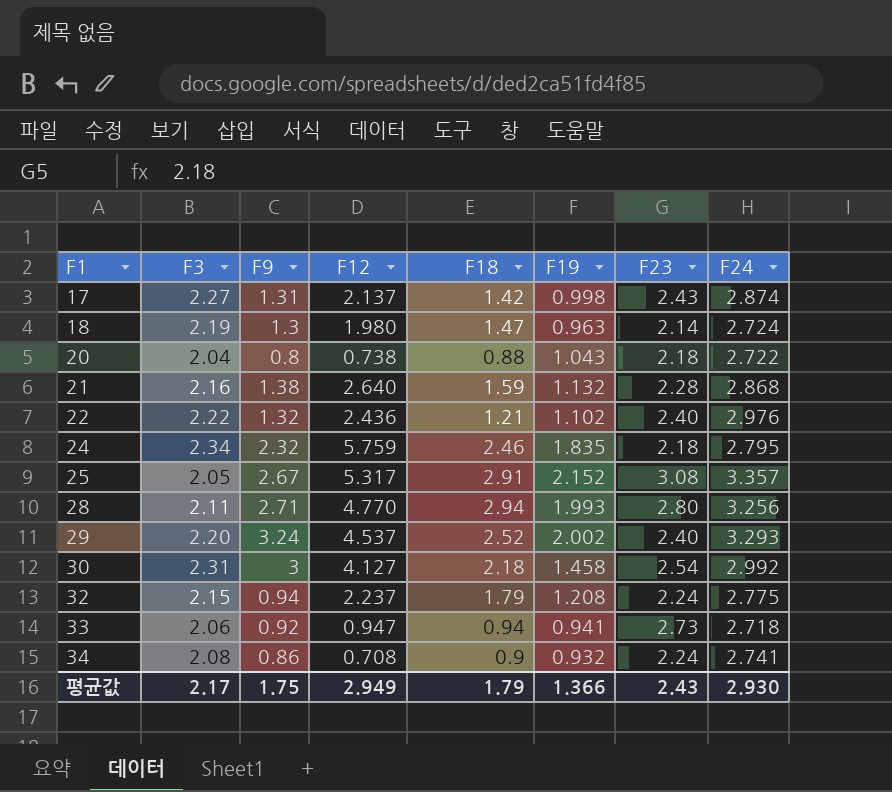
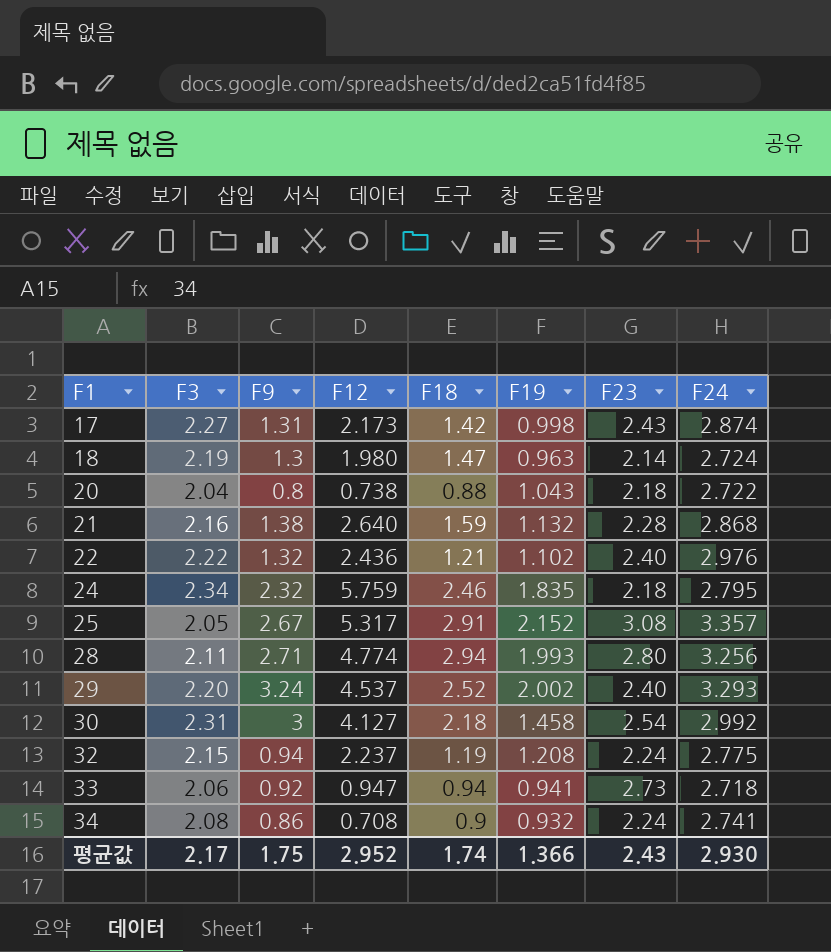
17 | F12: 2.137 -> 2.173
28 | F12: 4.770 -> 4.774
32 | F18: 1.79 -> 1.19
평균값 | F12: 2.949 -> 2.952
평균값 | F18: 1.79 -> 1.74

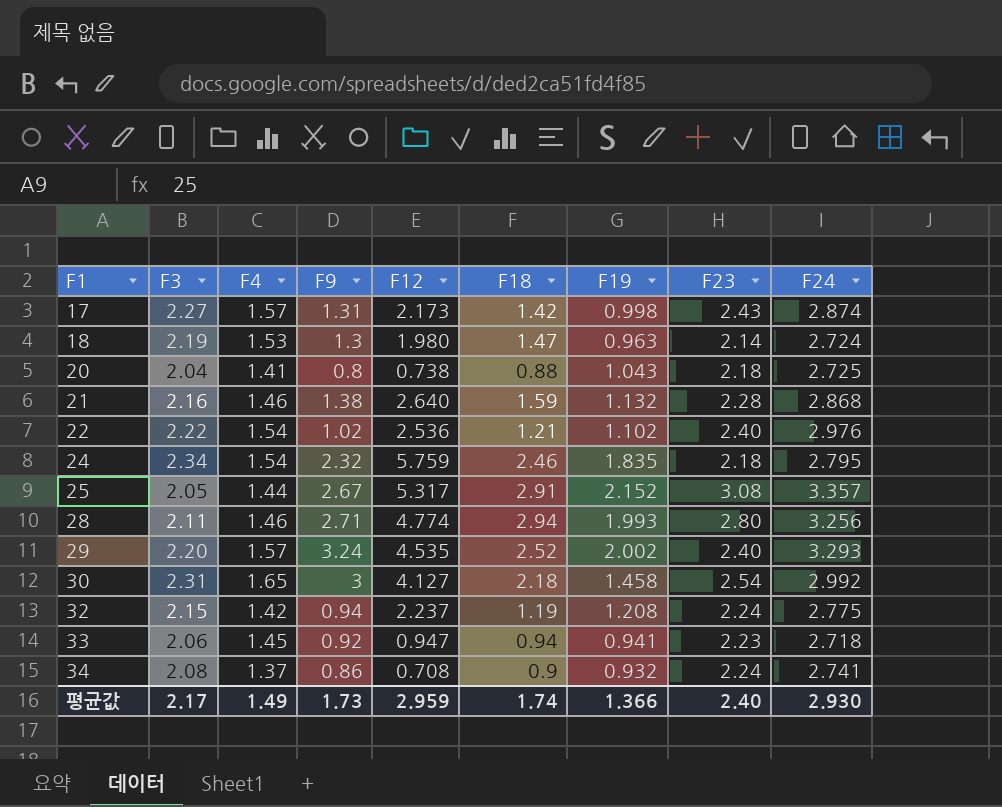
column F4 | position: none -> 3
20 | F24: 2.722 -> 2.725
22 | F9: 1.32 -> 1.02
22 | F12: 2.436 -> 2.536
29 | F12: 4.537 -> 4.535
33 | F23: 2.73 -> 2.23
평균값 | F9: 1.75 -> 1.73
평균값 | F12: 2.952 -> 2.959
평균값 | F23: 2.43 -> 2.40

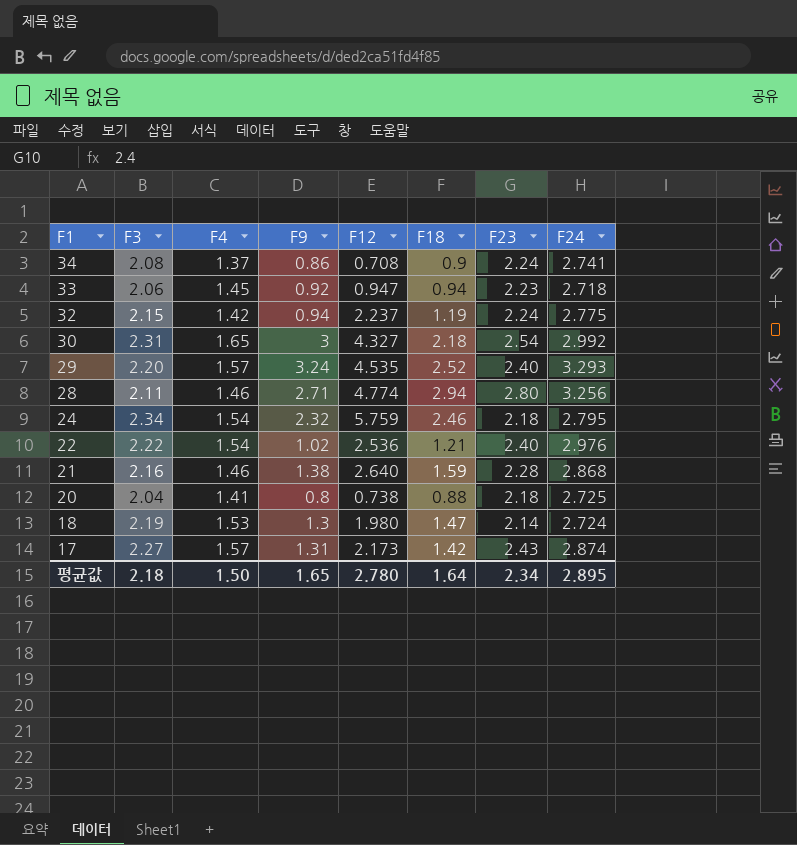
row order: F1 ascending -> F1 descending
column F19 | position: 7 -> none
row 25: 2.05 | 1.44 | 2.67 | 5.317 | 2.91 | 2.152 | 3.08 | 3.357 -> none
30 | F12: 4.127 -> 4.327
평균값 | F3: 2.17 -> 2.18
평균값 | F4: 1.49 -> 1.50
평균값 | F9: 1.73 -> 1.65
평균값 | F12: 2.959 -> 2.780
평균값 | F18: 1.74 -> 1.64
평균값 | F23: 2.40 -> 2.34
평균값 | F24: 2.930 -> 2.895

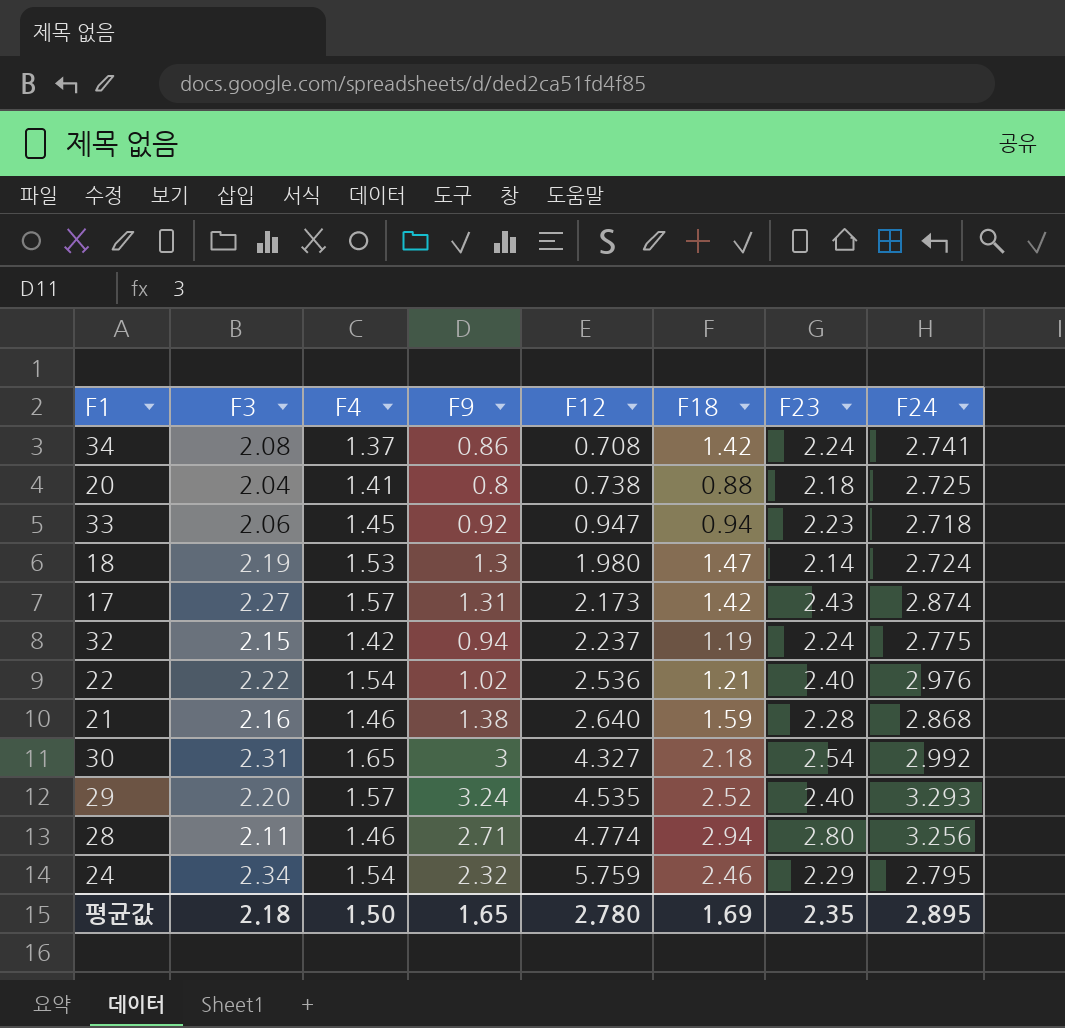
row order: F1 descending -> F12 ascending
34 | F18: 0.9 -> 1.42
24 | F23: 2.18 -> 2.29
평균값 | F18: 1.64 -> 1.69
평균값 | F23: 2.34 -> 2.35

